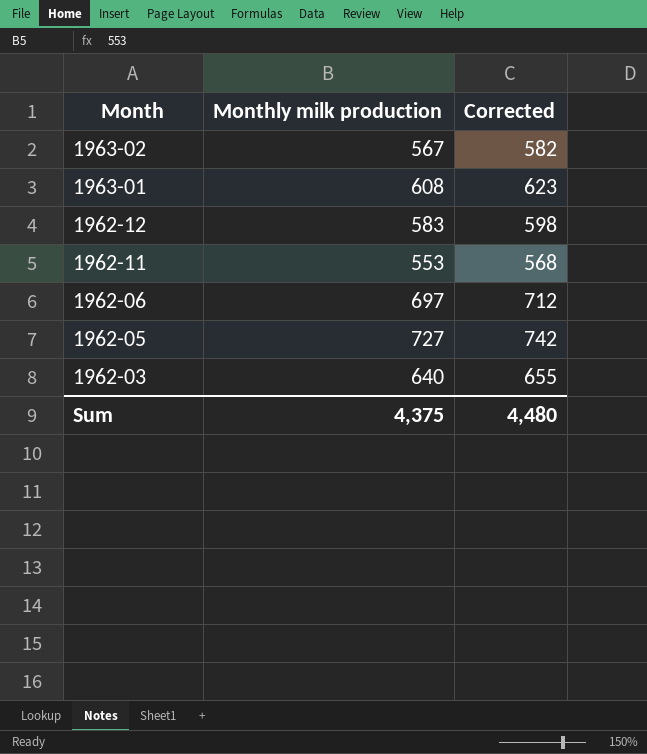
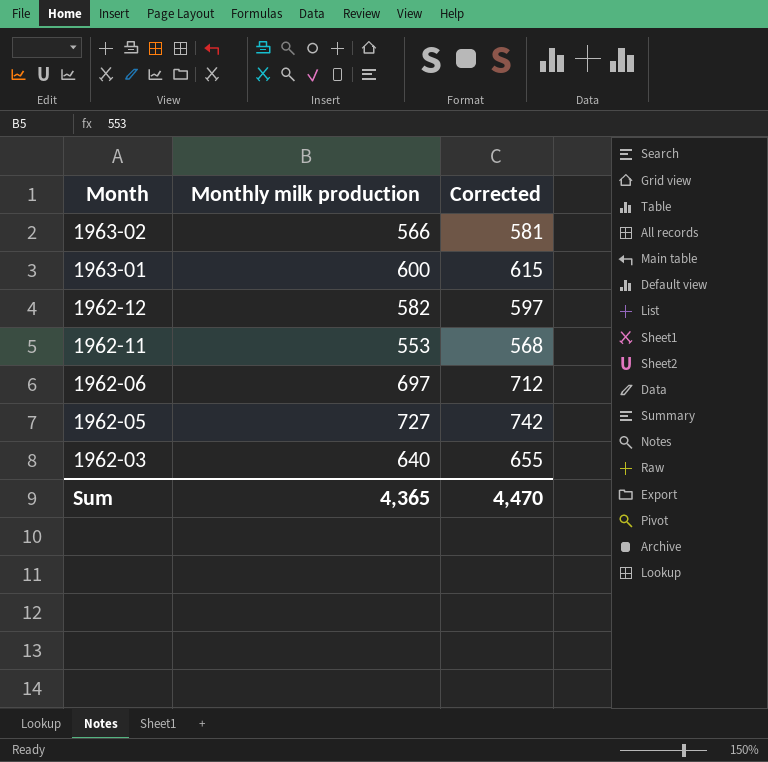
1963-02 | Monthly milk production: 567 -> 566
1963-02 | Corrected: 582 -> 581
1963-01 | Monthly milk production: 608 -> 600
1963-01 | Corrected: 623 -> 615
1962-12 | Monthly milk production: 583 -> 582
1962-12 | Corrected: 598 -> 597
Sum | Monthly milk production: 4,375 -> 4,365
Sum | Corrected: 4,480 -> 4,470

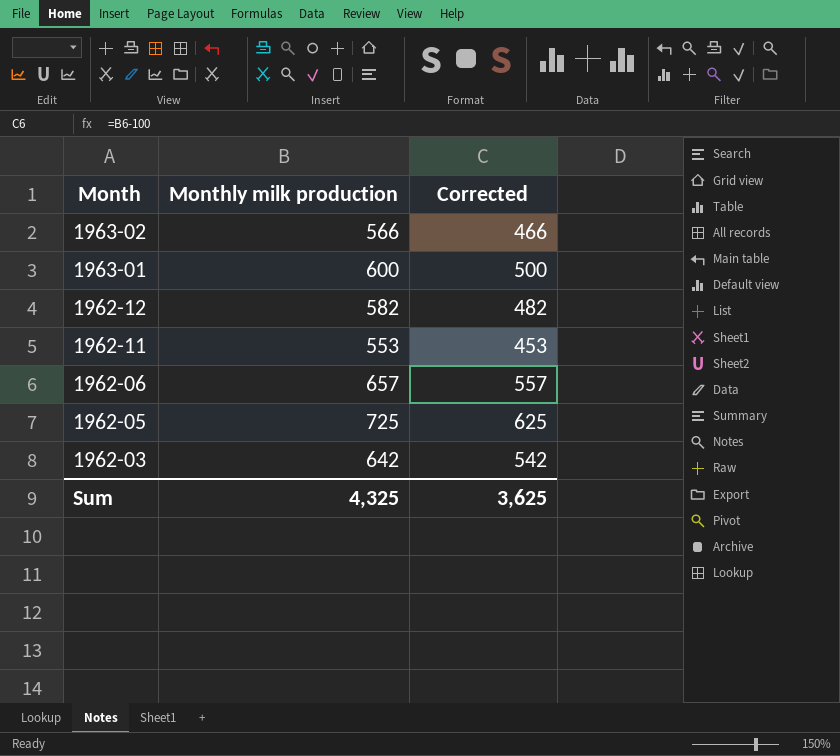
column Corrected | formula: [Monthly milk production] + 15 -> [Monthly milk production] - 100
1962-06 | Monthly milk production: 697 -> 657
1962-05 | Monthly milk production: 727 -> 725
1962-03 | Monthly milk production: 640 -> 642
Sum | Monthly milk production: 4,365 -> 4,325
Sum | Corrected: 4,470 -> 3,625

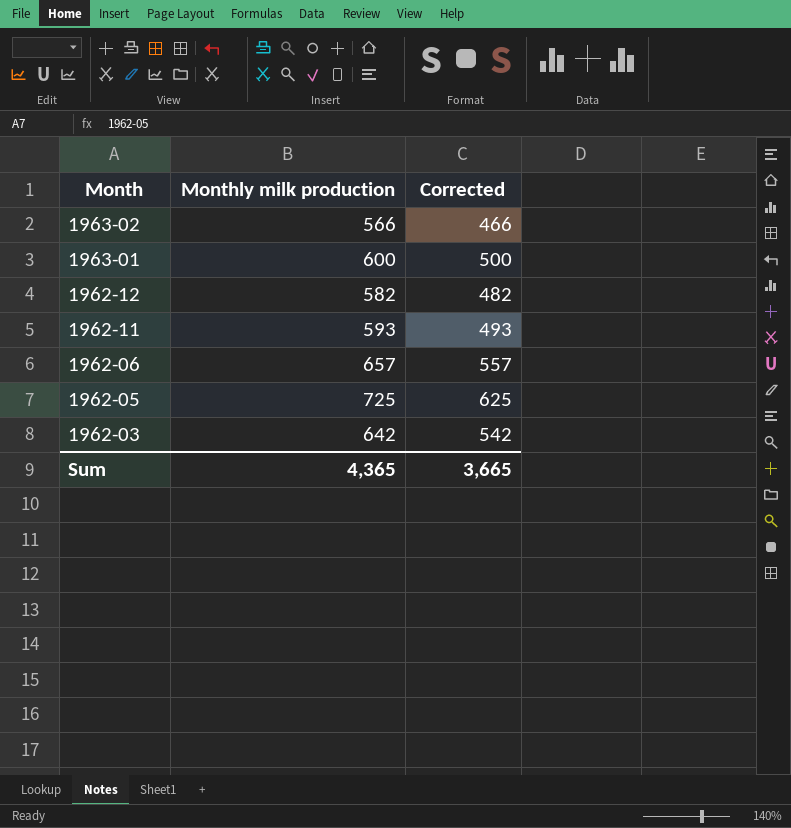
1962-11 | Monthly milk production: 553 -> 593
1962-11 | Corrected: 453 -> 493
Sum | Monthly milk production: 4,325 -> 4,365
Sum | Corrected: 3,625 -> 3,665

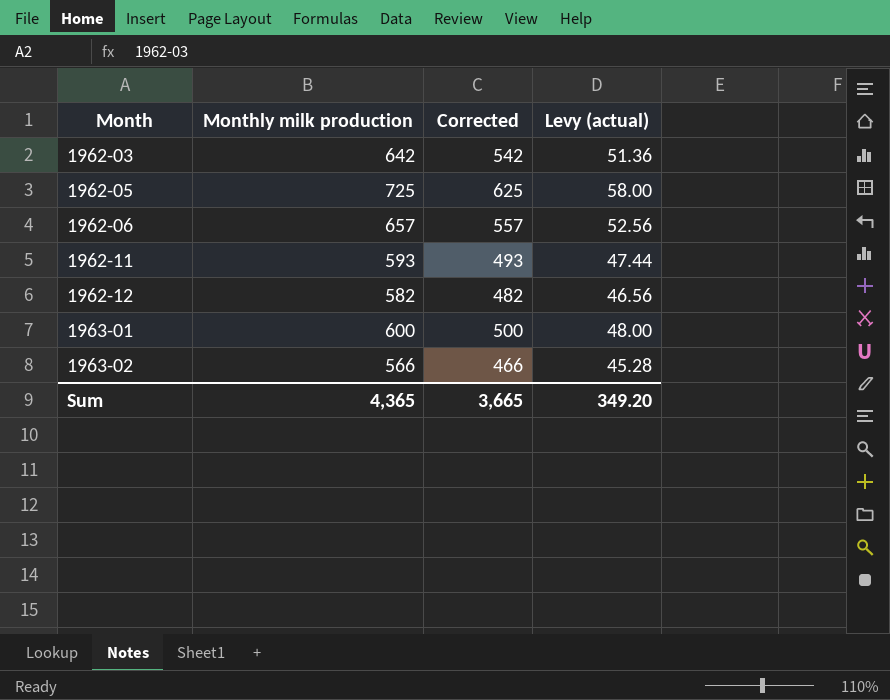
row order: Month descending -> Month ascending
column Levy (actual) | formula: none -> [Monthly milk production] * 0.08

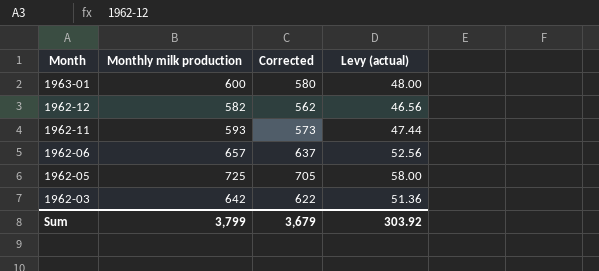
row order: Month ascending -> Month descending
column Corrected | formula: [Monthly milk production] - 100 -> [Monthly milk production] - 20
row 1963-02: 566 | 466 | 45.28 -> none
Sum | Monthly milk production: 4,365 -> 3,799
Sum | Corrected: 3,665 -> 3,679
Sum | Levy (actual): 349.20 -> 303.92

